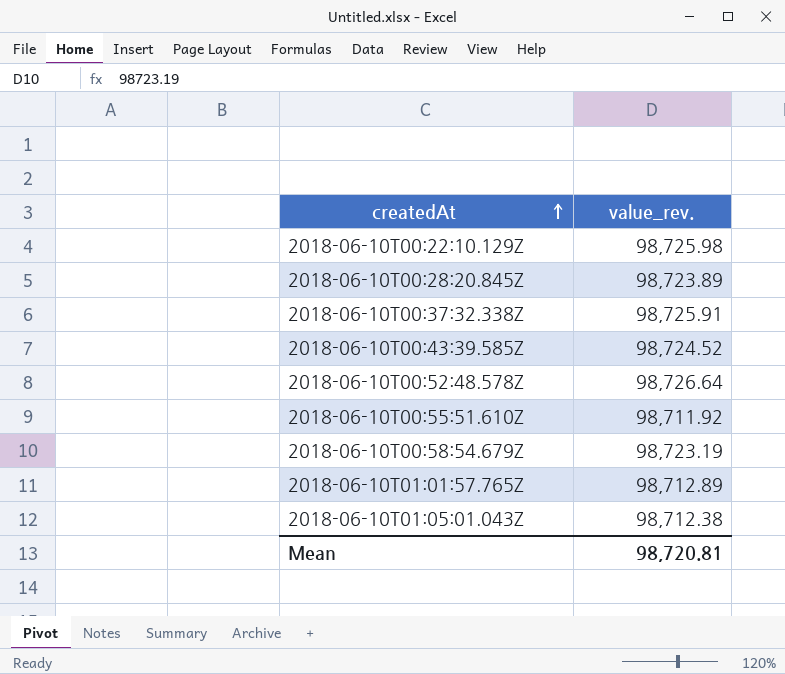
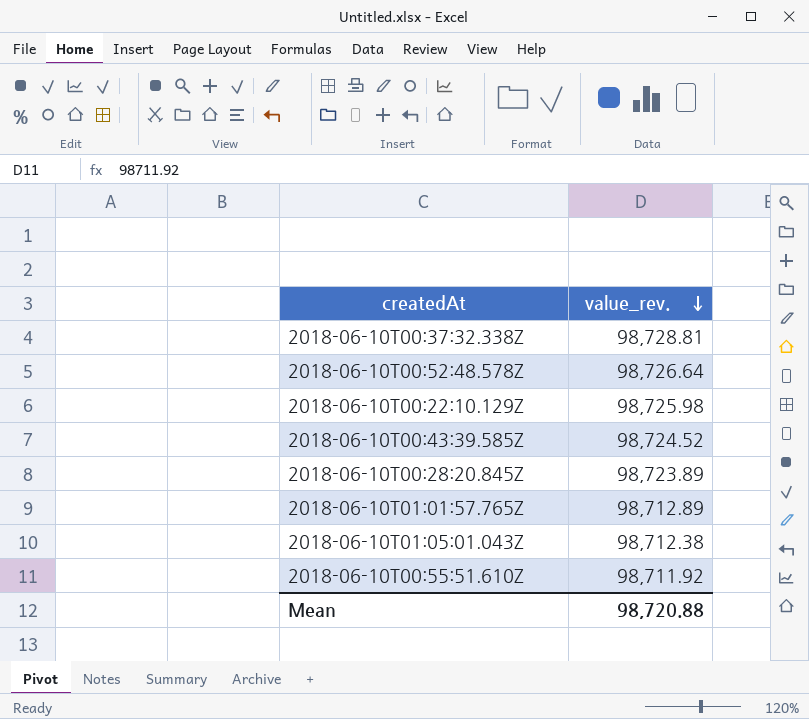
row order: createdAt ascending -> value_rev. descending
row 2018-06-10T00:58:54.679Z: 98,723.19 -> none
2018-06-10T00:37:32.338Z | value_rev.: 98,725.91 -> 98,728.81
Mean | value_rev.: 98,720.81 -> 98,720.88

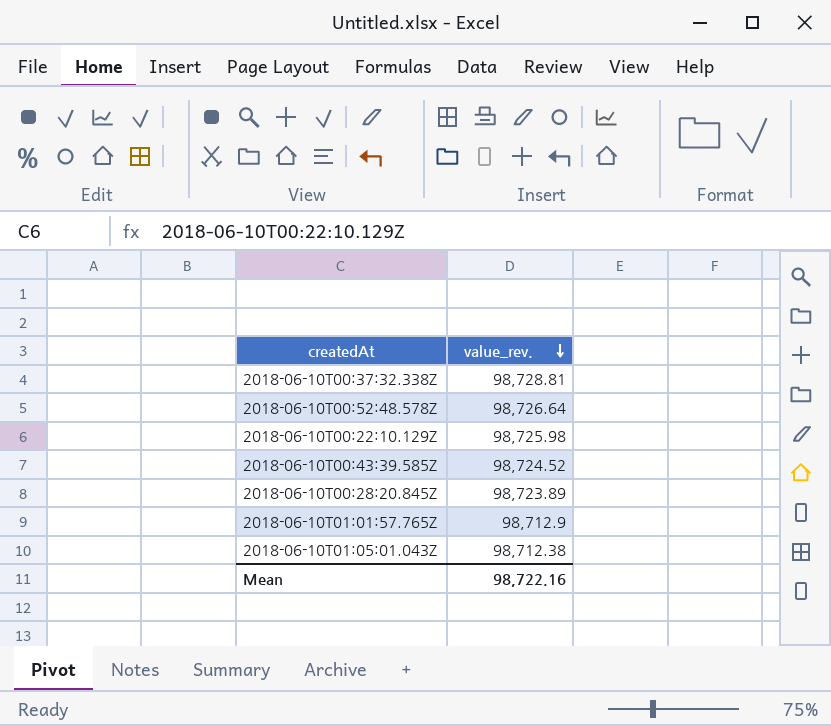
row 2018-06-10T00:55:51.610Z: 98,711.92 -> none
2018-06-10T01:01:57.765Z | value_rev.: 98,712.89 -> 98,712.9
Mean | value_rev.: 98,720.88 -> 98,722.16

